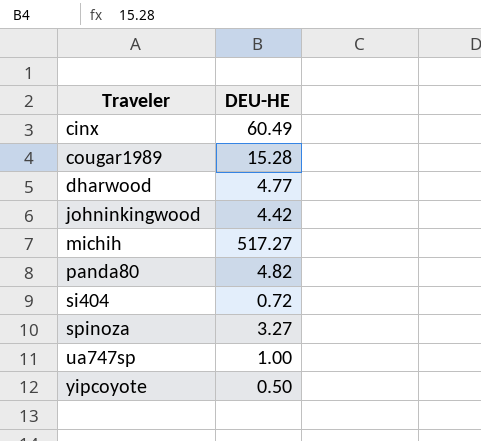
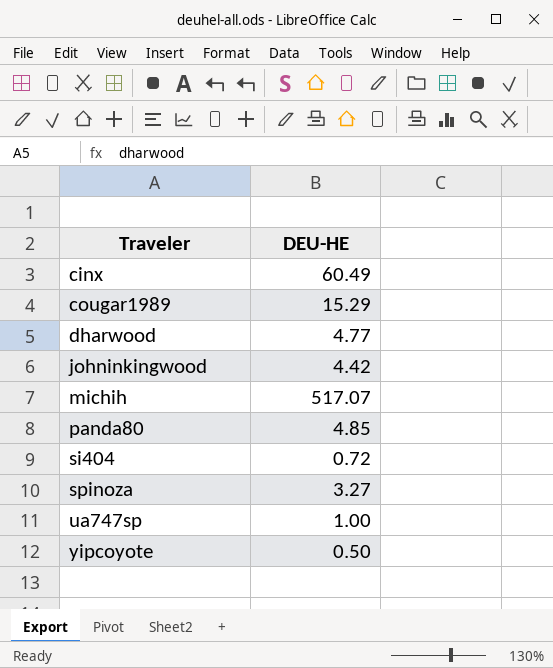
cougar1989 | DEU-HE: 15.28 -> 15.29
michih | DEU-HE: 517.27 -> 517.07
panda80 | DEU-HE: 4.82 -> 4.85

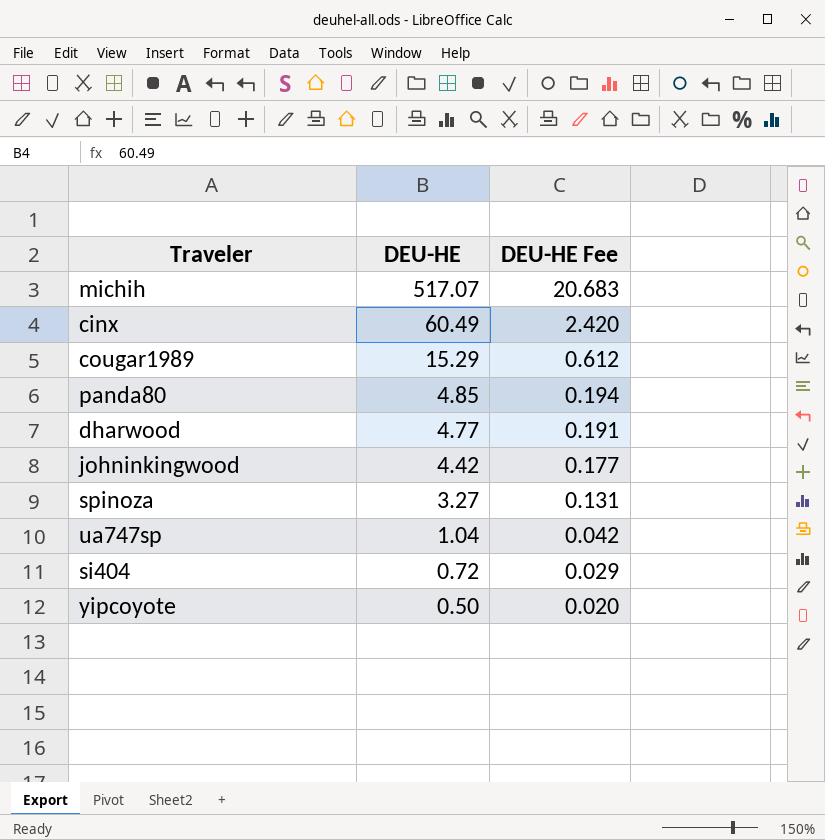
row order: Traveler ascending -> DEU-HE descending
column DEU-HE Fee | formula: none -> [DEU-HE] * 0.04
ua747sp | DEU-HE: 1.00 -> 1.04

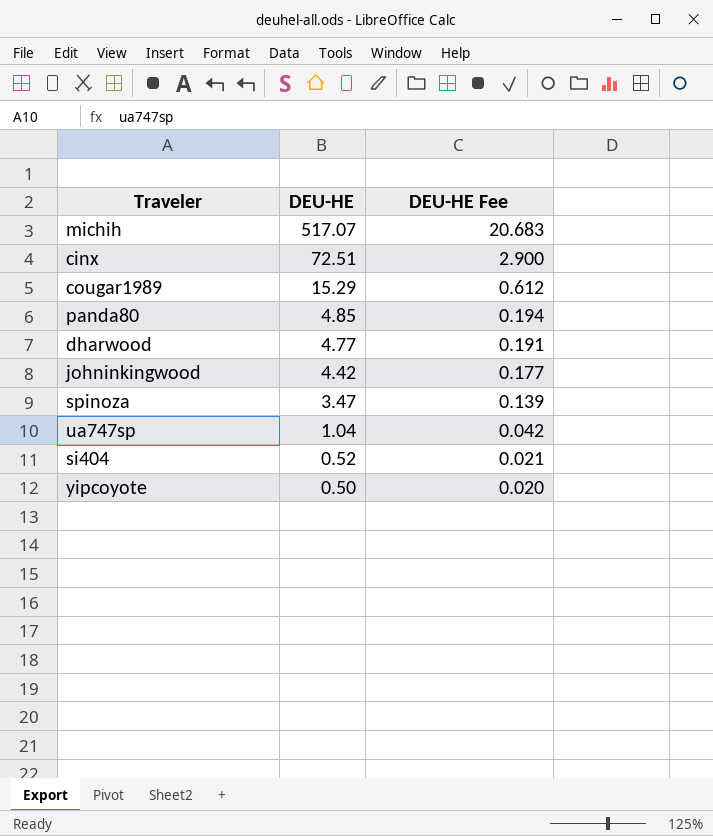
cinx | DEU-HE: 60.49 -> 72.51
cinx | DEU-HE Fee: 2.420 -> 2.900
spinoza | DEU-HE: 3.27 -> 3.47
spinoza | DEU-HE Fee: 0.131 -> 0.139
si404 | DEU-HE: 0.72 -> 0.52
si404 | DEU-HE Fee: 0.029 -> 0.021

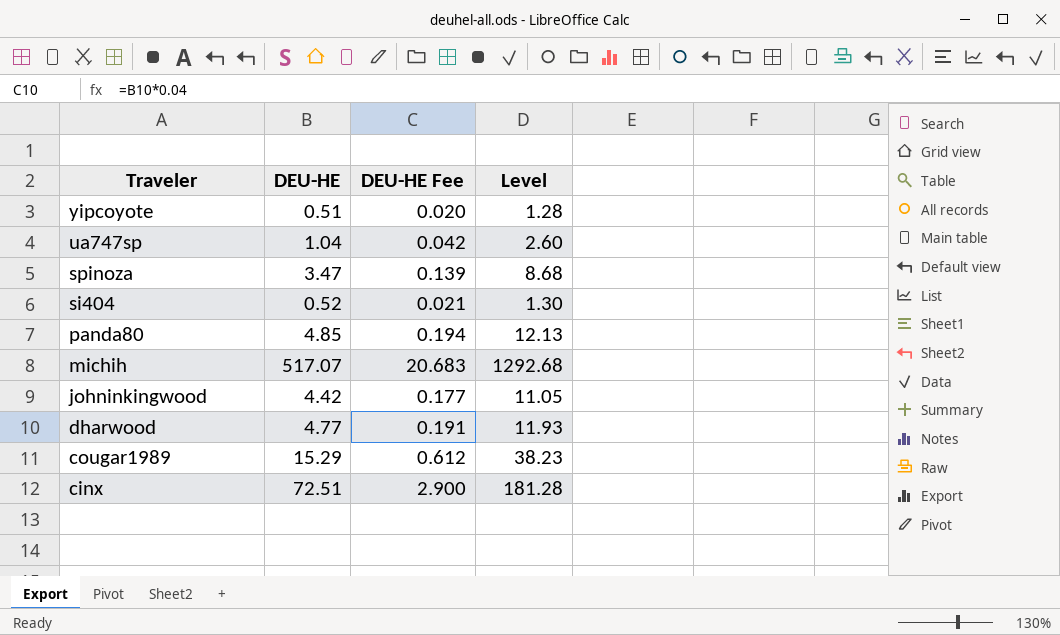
row order: DEU-HE descending -> Traveler descending
column Level | formula: none -> [DEU-HE] * 2.5
yipcoyote | DEU-HE: 0.50 -> 0.51

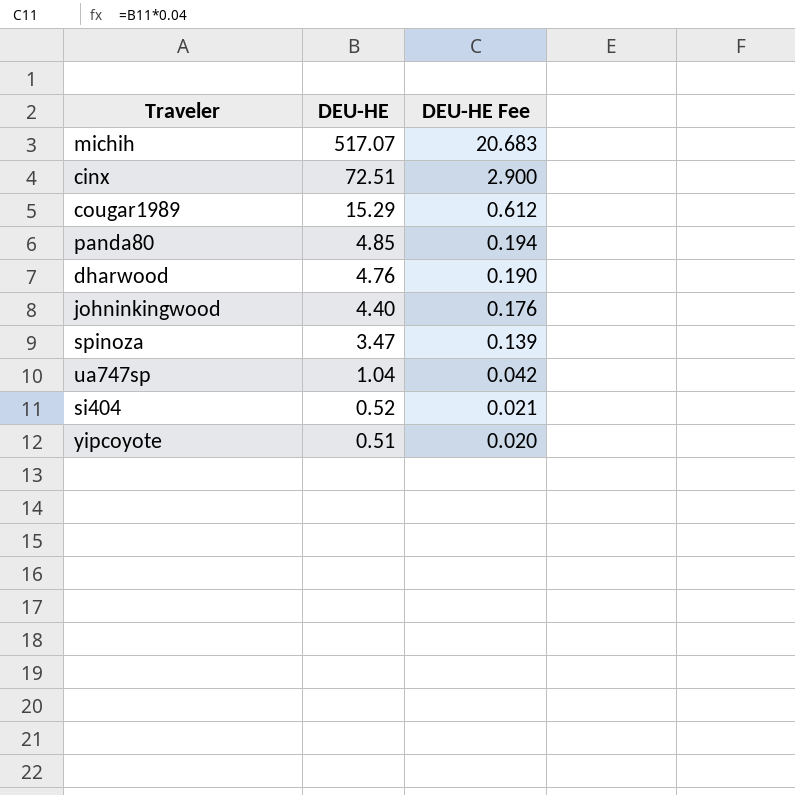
row order: Traveler descending -> DEU-HE descending
column Level | formula: [DEU-HE] * 2.5 -> none
dharwood | DEU-HE: 4.77 -> 4.76
dharwood | DEU-HE Fee: 0.191 -> 0.190
johninkingwood | DEU-HE: 4.42 -> 4.40
johninkingwood | DEU-HE Fee: 0.177 -> 0.176

